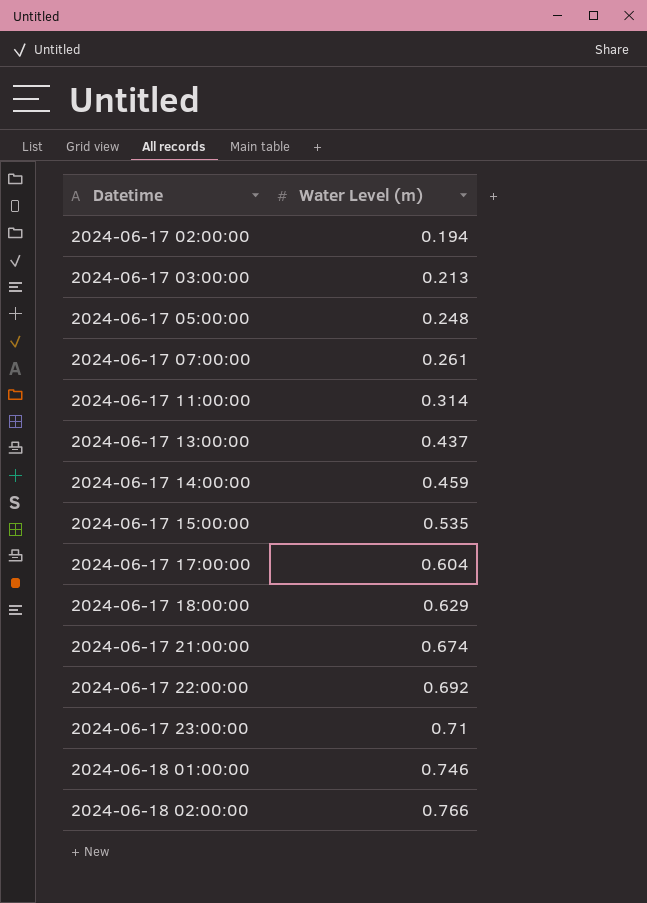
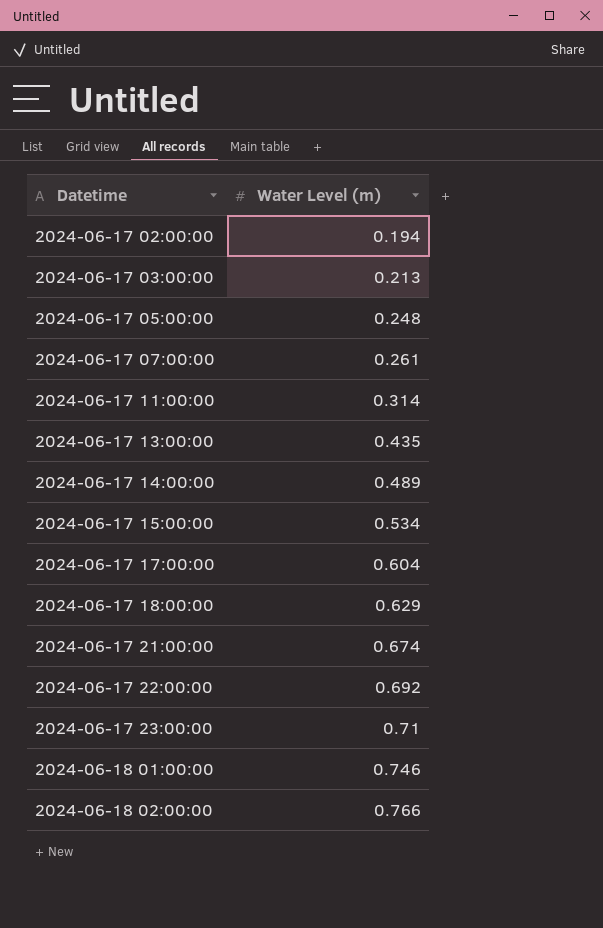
2024-06-17 13:00:00 | Water Level (m): 0.437 -> 0.435
2024-06-17 14:00:00 | Water Level (m): 0.459 -> 0.489
2024-06-17 15:00:00 | Water Level (m): 0.535 -> 0.534

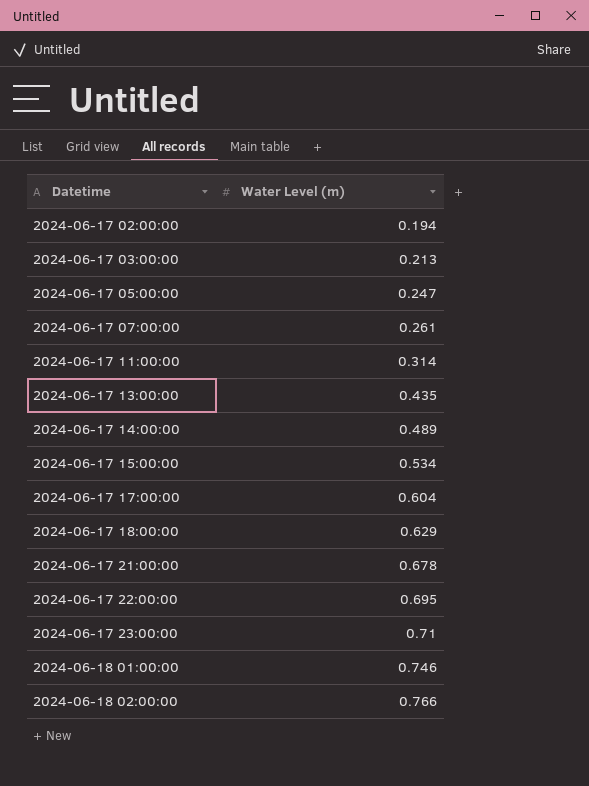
2024-06-17 05:00:00 | Water Level (m): 0.248 -> 0.247
2024-06-17 21:00:00 | Water Level (m): 0.674 -> 0.678
2024-06-17 22:00:00 | Water Level (m): 0.692 -> 0.695

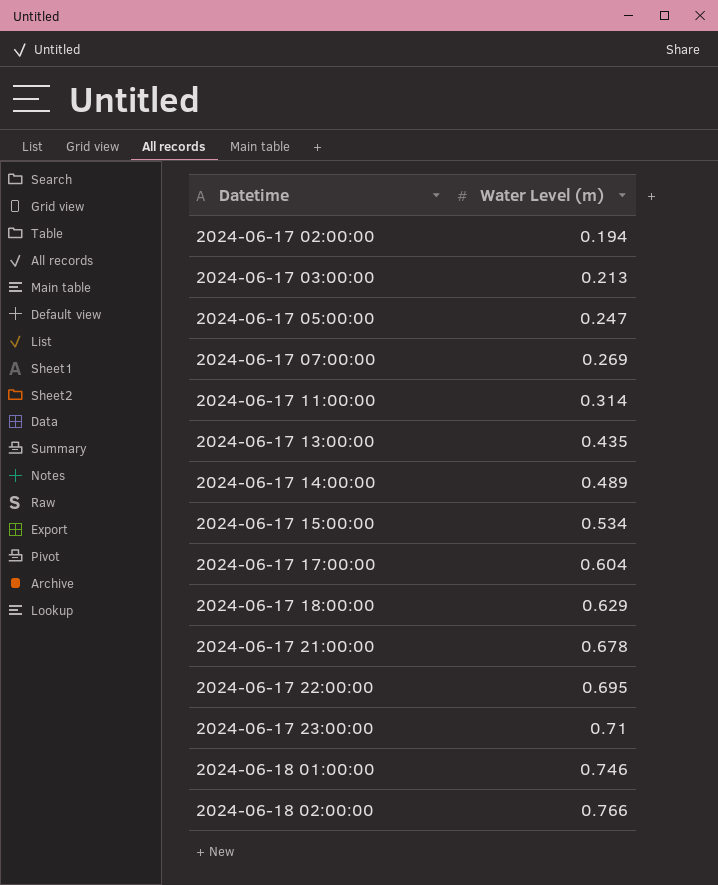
2024-06-17 07:00:00 | Water Level (m): 0.261 -> 0.269

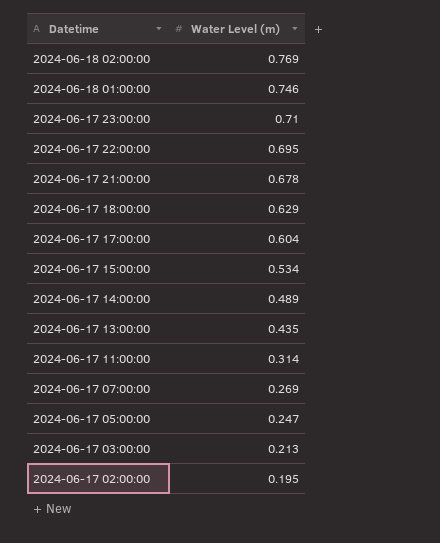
row order: Datetime ascending -> Datetime descending
2024-06-18 02:00:00 | Water Level (m): 0.766 -> 0.769
2024-06-17 02:00:00 | Water Level (m): 0.194 -> 0.195

